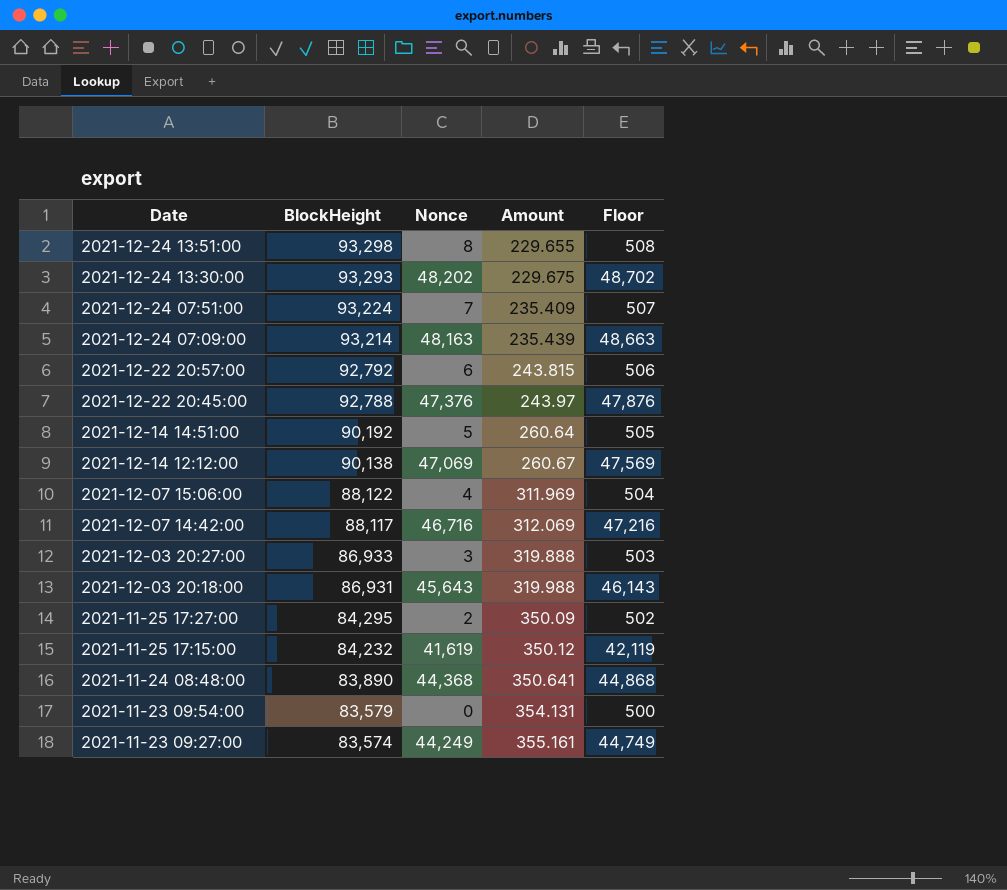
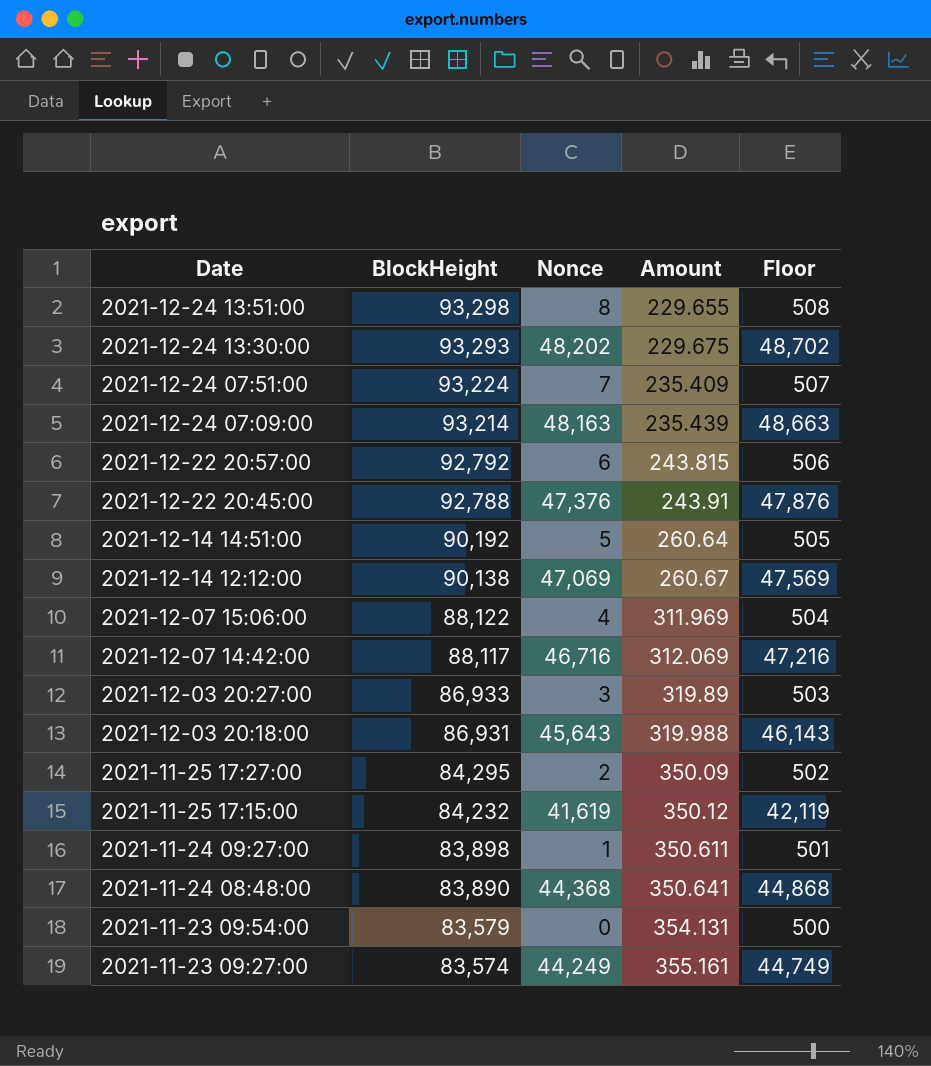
2021-12-22 20:45:00 | Amount: 243.97 -> 243.91
2021-12-03 20:27:00 | Amount: 319.888 -> 319.89
row 2021-11-24 09:27:00: none -> 83,898 | 1 | 350.611 | 501

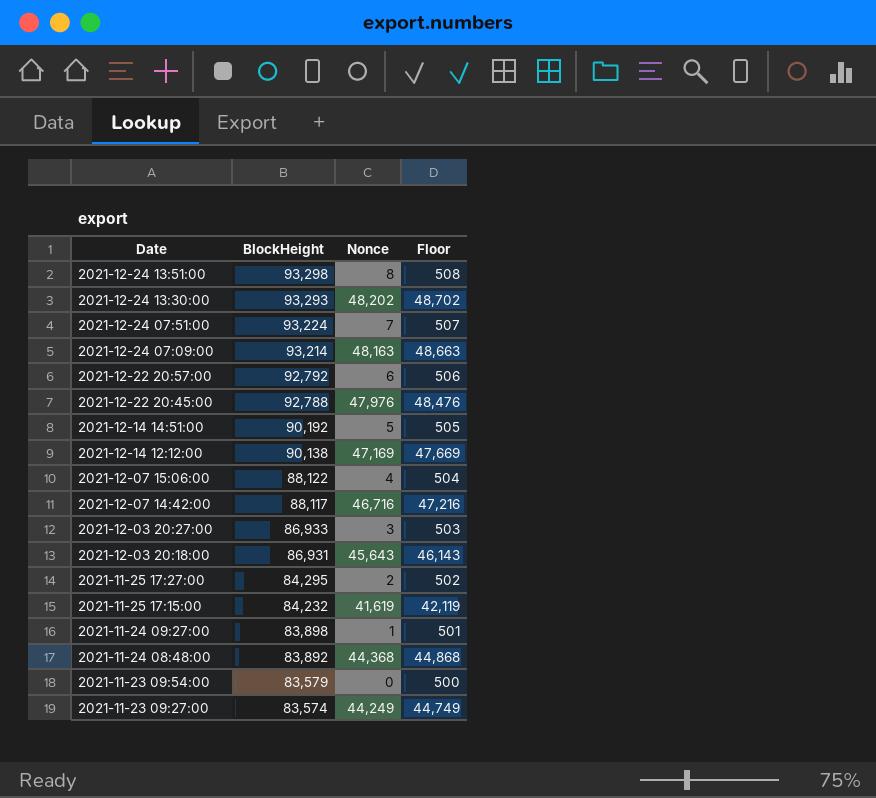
column Amount | position: 4 -> none
2021-12-22 20:45:00 | Nonce: 47,376 -> 47,976
2021-12-22 20:45:00 | Floor: 47,876 -> 48,476
2021-12-14 12:12:00 | Nonce: 47,069 -> 47,169
2021-12-14 12:12:00 | Floor: 47,569 -> 47,669
2021-11-24 08:48:00 | BlockHeight: 83,890 -> 83,892

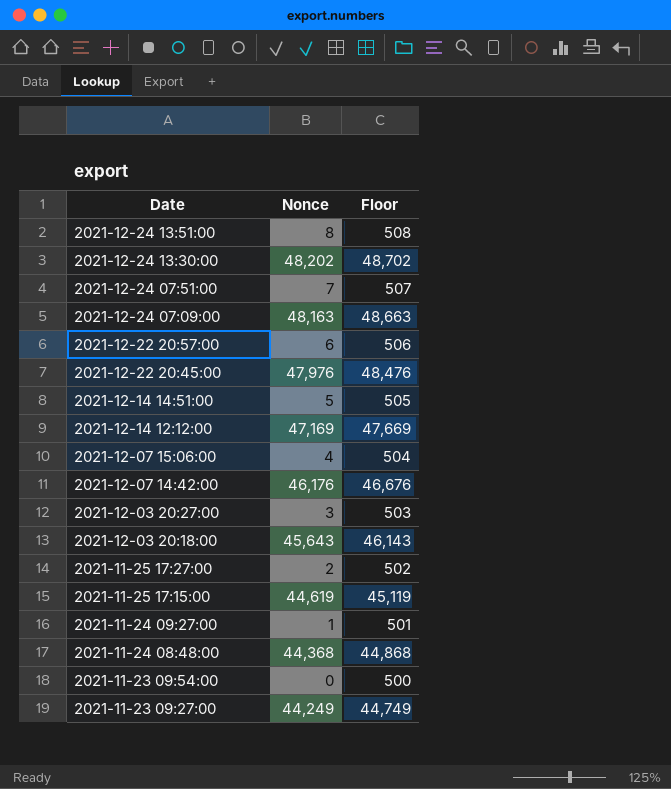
column BlockHeight | position: 2 -> none
2021-12-07 14:42:00 | Nonce: 46,716 -> 46,176
2021-12-07 14:42:00 | Floor: 47,216 -> 46,676
2021-11-25 17:15:00 | Nonce: 41,619 -> 44,619
2021-11-25 17:15:00 | Floor: 42,119 -> 45,119

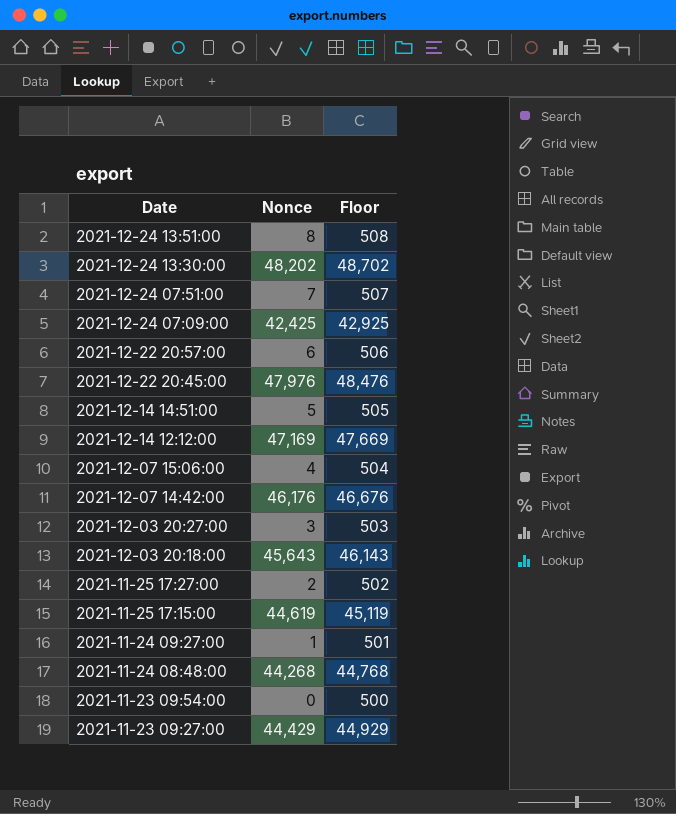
2021-12-24 07:09:00 | Nonce: 48,163 -> 42,425
2021-12-24 07:09:00 | Floor: 48,663 -> 42,925
2021-11-24 08:48:00 | Nonce: 44,368 -> 44,268
2021-11-24 08:48:00 | Floor: 44,868 -> 44,768
2021-11-23 09:27:00 | Nonce: 44,249 -> 44,429
2021-11-23 09:27:00 | Floor: 44,749 -> 44,929

